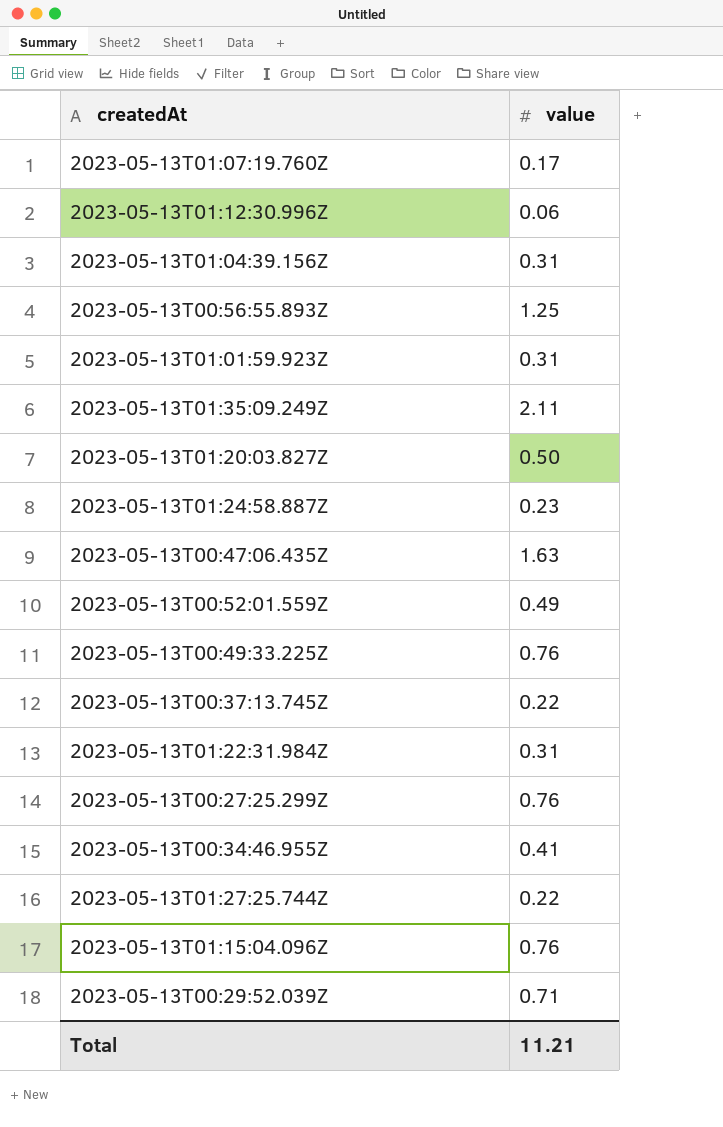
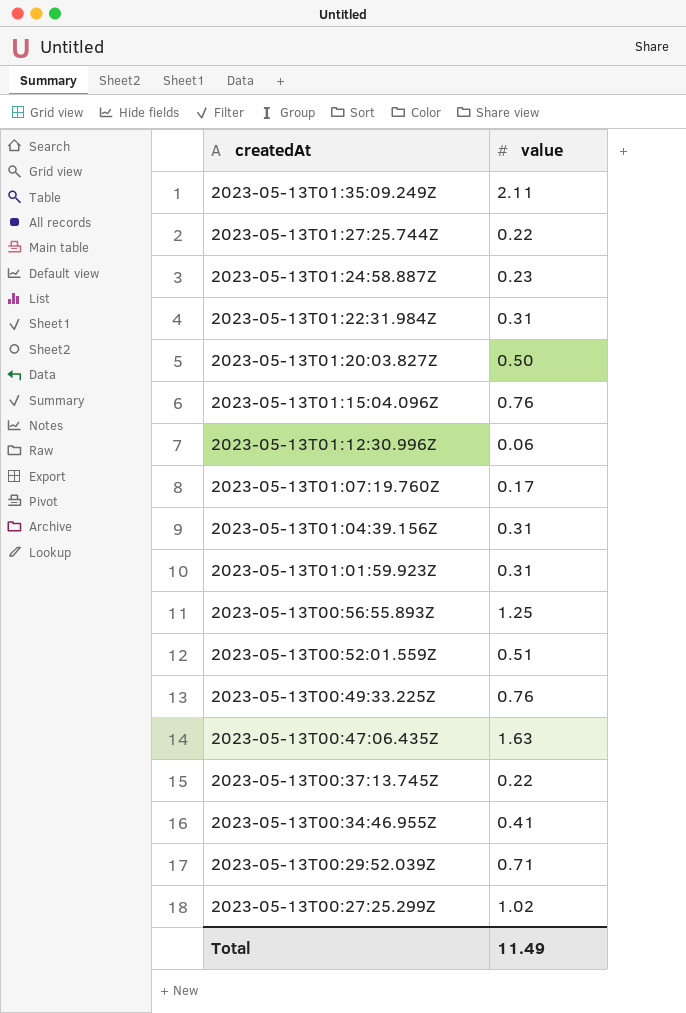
row order: none -> createdAt descending
2023-05-13T00:52:01.559Z | value: 0.49 -> 0.51
2023-05-13T00:27:25.299Z | value: 0.76 -> 1.02
Total | value: 11.21 -> 11.49

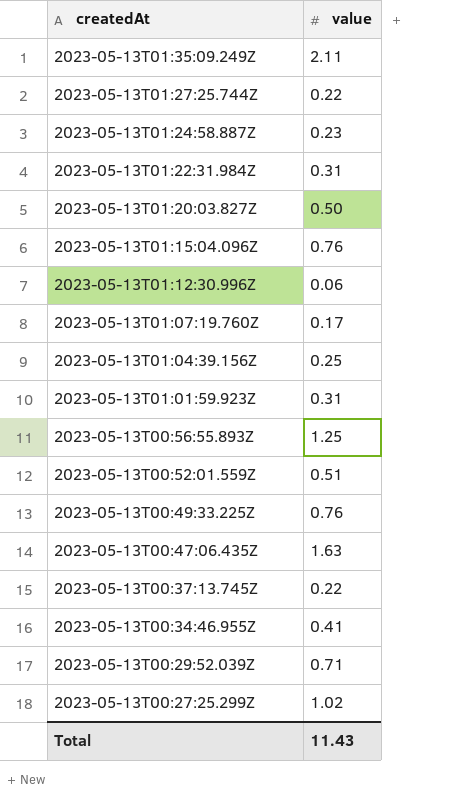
2023-05-13T01:04:39.156Z | value: 0.31 -> 0.25
Total | value: 11.49 -> 11.43

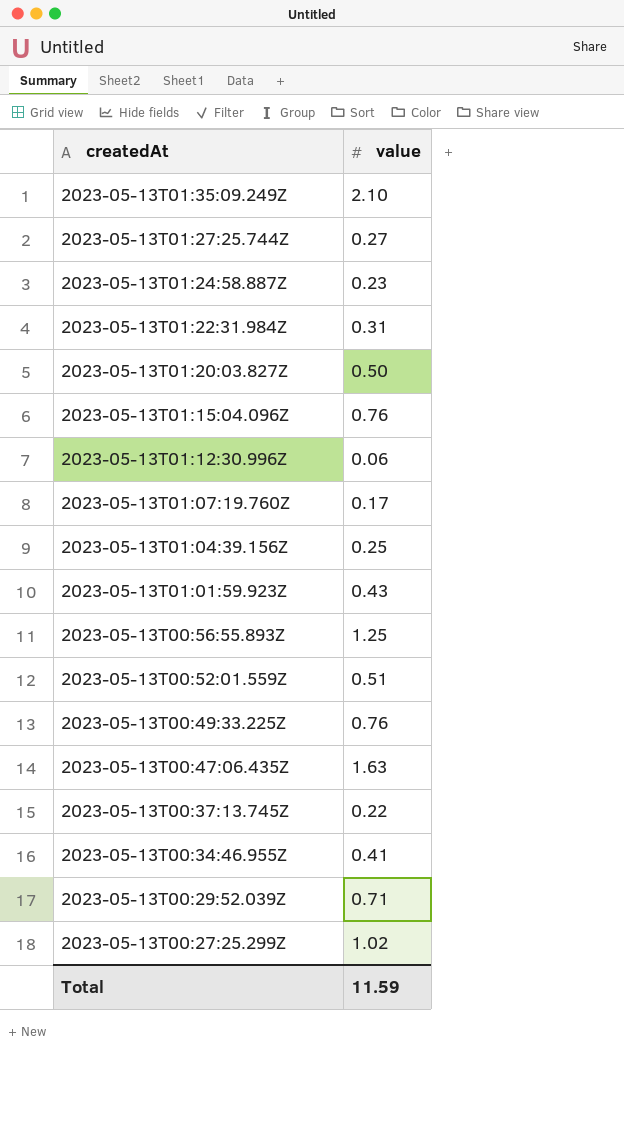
2023-05-13T01:35:09.249Z | value: 2.11 -> 2.10
2023-05-13T01:27:25.744Z | value: 0.22 -> 0.27
2023-05-13T01:01:59.923Z | value: 0.31 -> 0.43
Total | value: 11.43 -> 11.59

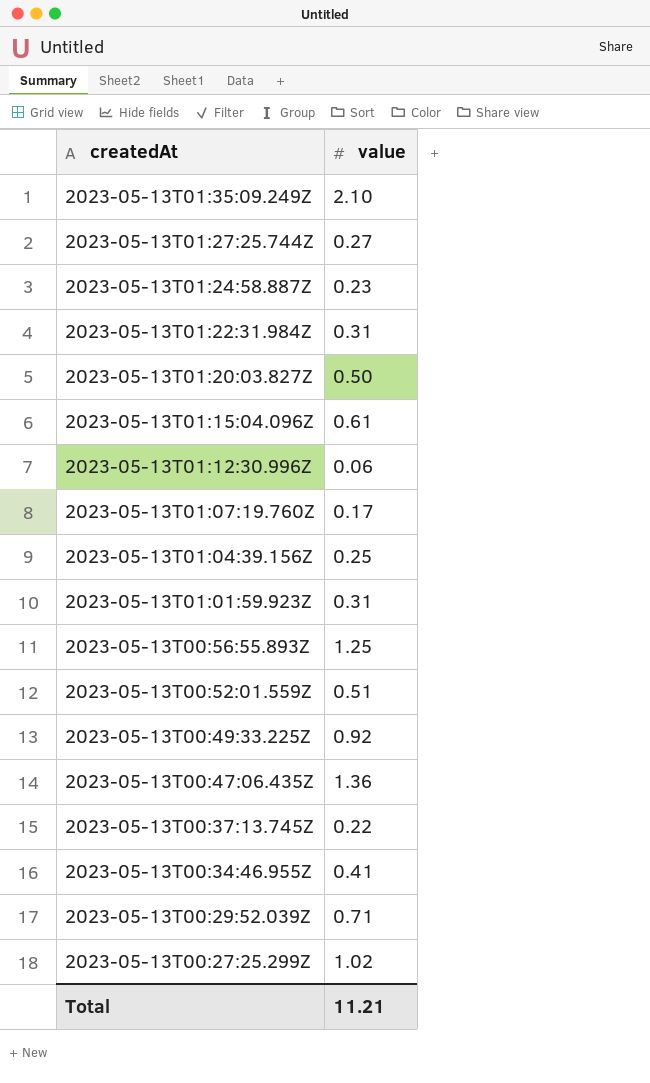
2023-05-13T01:15:04.096Z | value: 0.76 -> 0.61
2023-05-13T01:01:59.923Z | value: 0.43 -> 0.31
2023-05-13T00:49:33.225Z | value: 0.76 -> 0.92
2023-05-13T00:47:06.435Z | value: 1.63 -> 1.36
Total | value: 11.59 -> 11.21

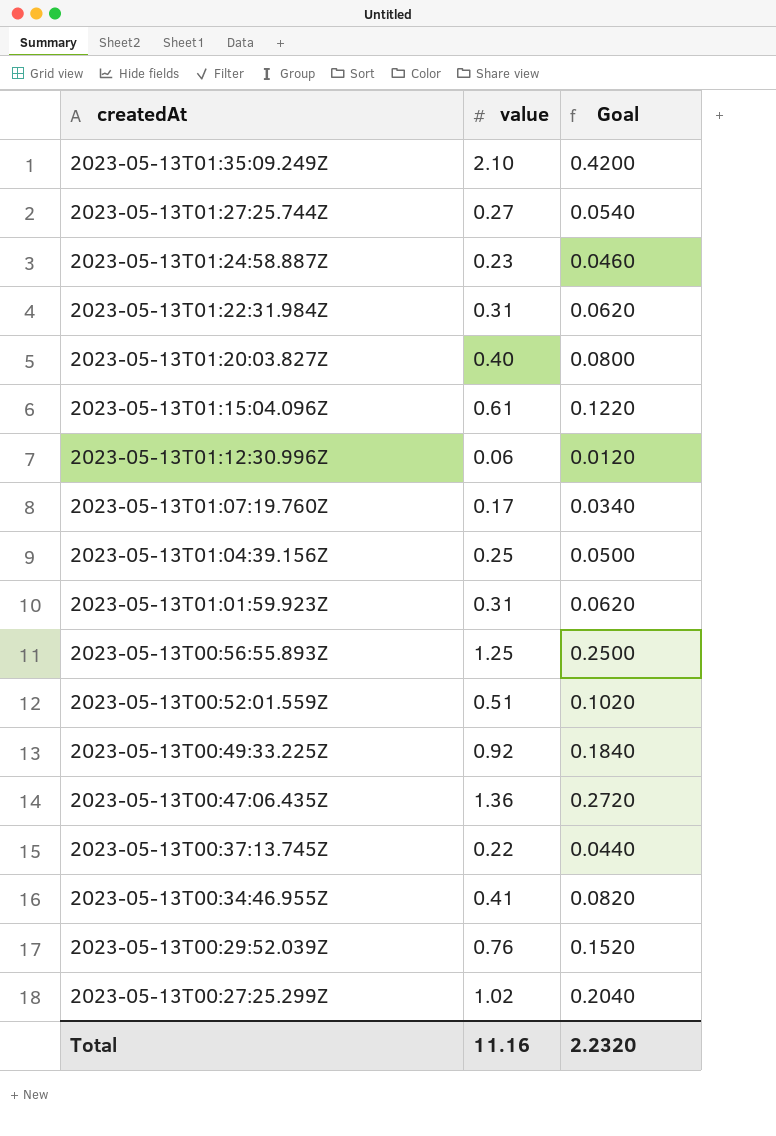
column Goal | formula: none -> [value] * 0.2
2023-05-13T01:20:03.827Z | value: 0.50 -> 0.40
2023-05-13T00:29:52.039Z | value: 0.71 -> 0.76
Total | value: 11.21 -> 11.16

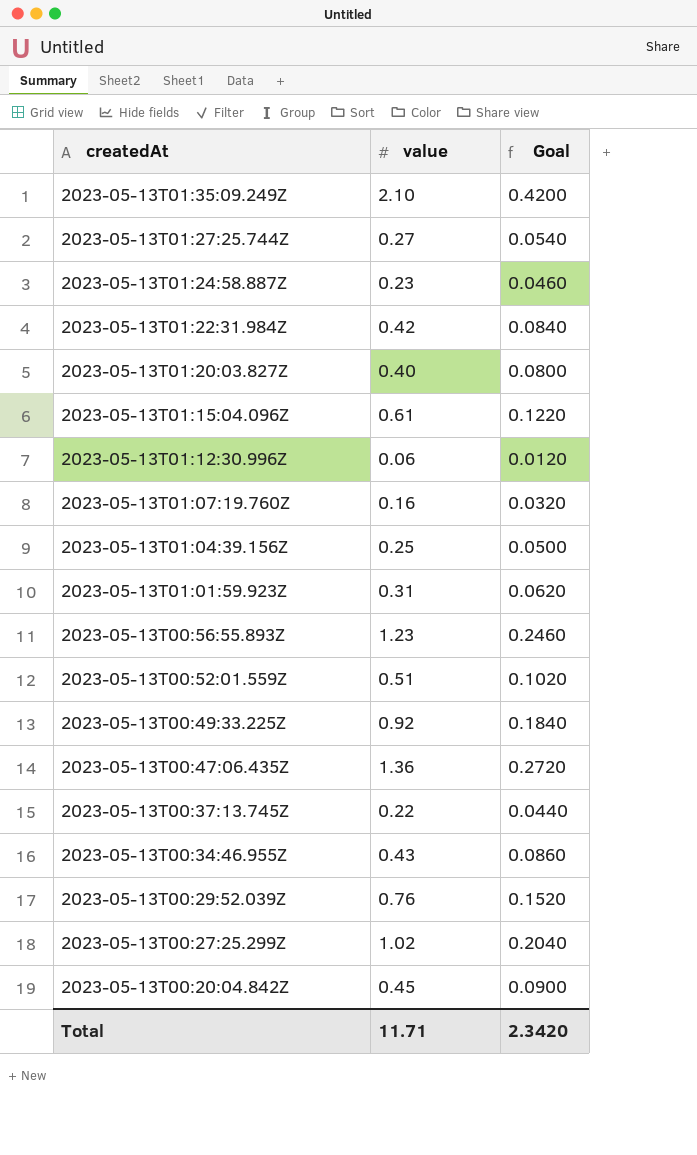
2023-05-13T01:22:31.984Z | value: 0.31 -> 0.42
2023-05-13T01:22:31.984Z | Goal: 0.0620 -> 0.0840
2023-05-13T01:07:19.760Z | value: 0.17 -> 0.16
2023-05-13T01:07:19.760Z | Goal: 0.0340 -> 0.0320
2023-05-13T00:56:55.893Z | value: 1.25 -> 1.23
2023-05-13T00:56:55.893Z | Goal: 0.2500 -> 0.2460
2023-05-13T00:34:46.955Z | value: 0.41 -> 0.43
2023-05-13T00:34:46.955Z | Goal: 0.0820 -> 0.0860
row 2023-05-13T00:20:04.842Z: none -> 0.45 | 0.0900
Total | value: 11.16 -> 11.71
Total | Goal: 2.2320 -> 2.3420

